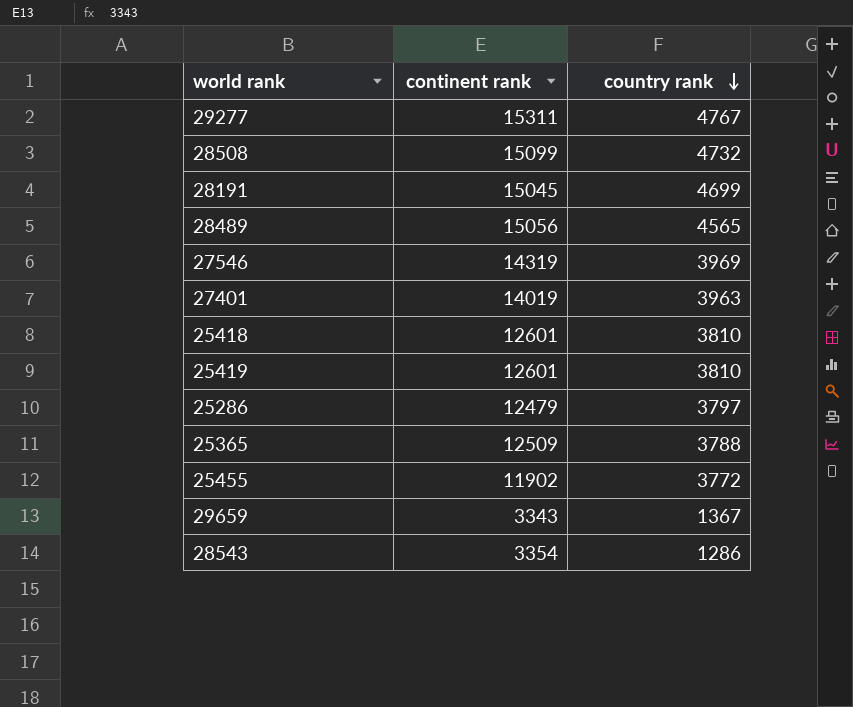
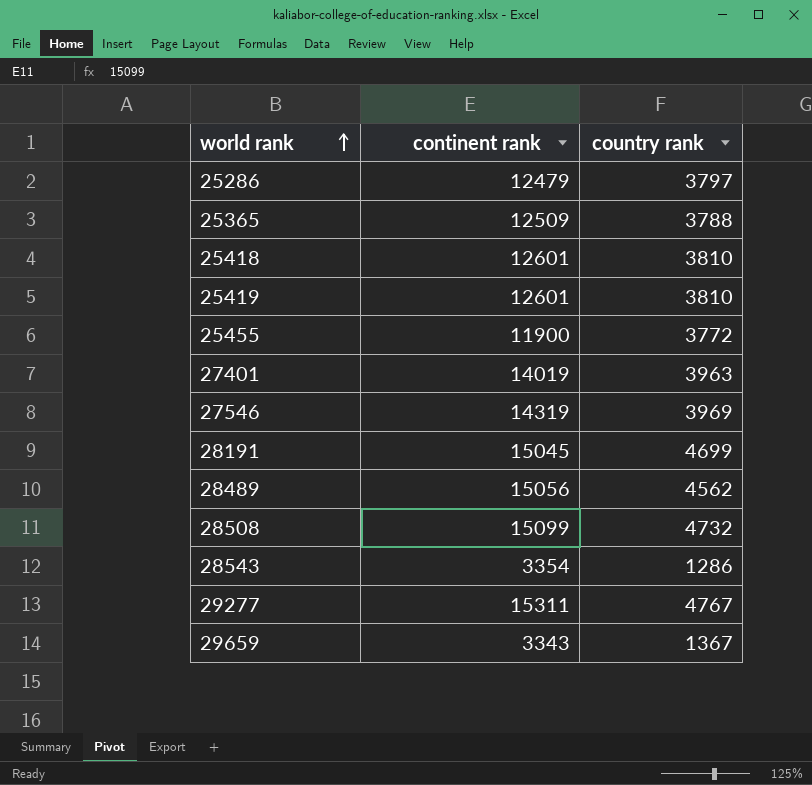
row order: country rank descending -> world rank ascending
25455 | continent rank: 11902 -> 11900
28489 | country rank: 4565 -> 4562

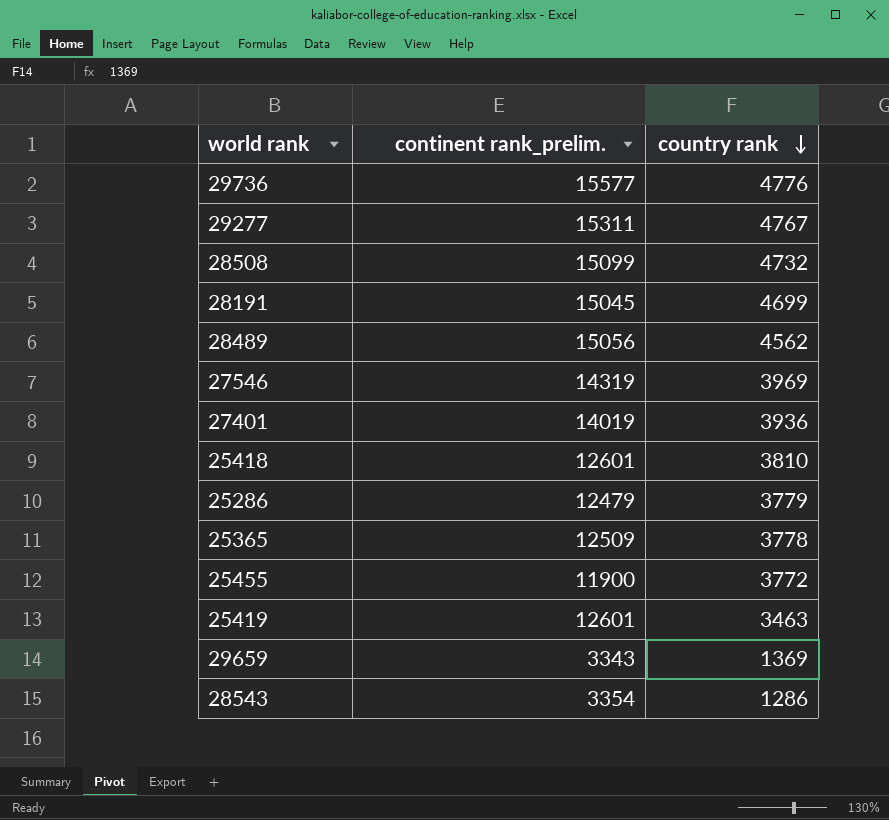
row order: world rank ascending -> country rank descending
column name: continent rank -> continent rank_prelim.
row 29736: none -> 15577 | 4776
27401 | country rank: 3963 -> 3936
25286 | country rank: 3797 -> 3779
25365 | country rank: 3788 -> 3778
25419 | country rank: 3810 -> 3463
29659 | country rank: 1367 -> 1369

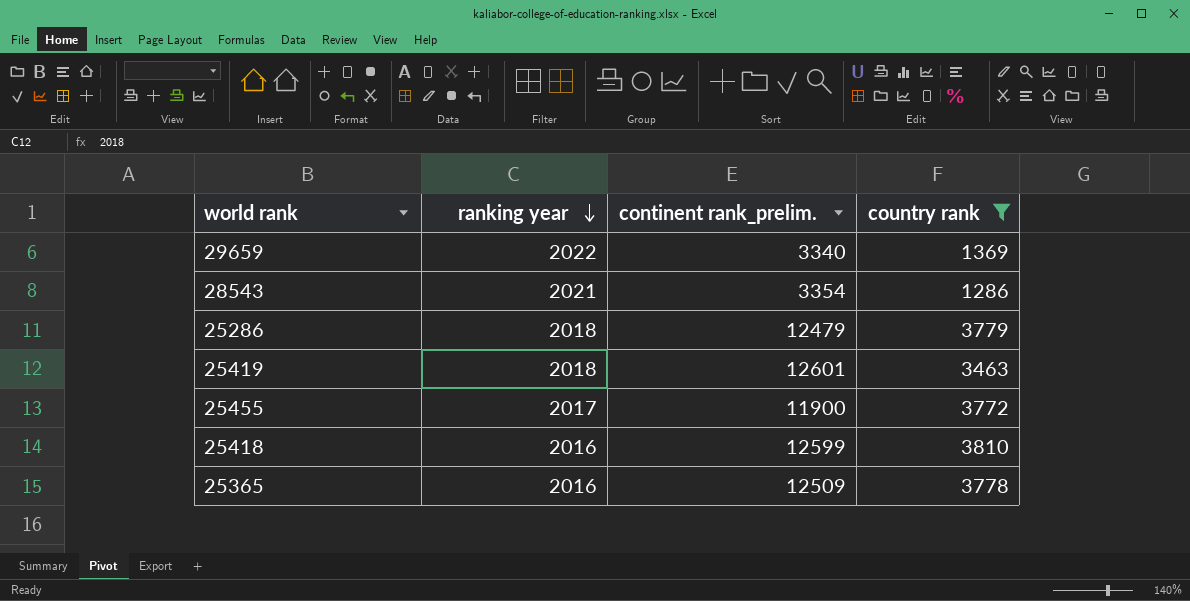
filter: none -> country rank <= 3810
row order: country rank descending -> ranking year descending
column ranking year | position: none -> 2
29659 | continent rank_prelim.: 3343 -> 3340
25418 | continent rank_prelim.: 12601 -> 12599

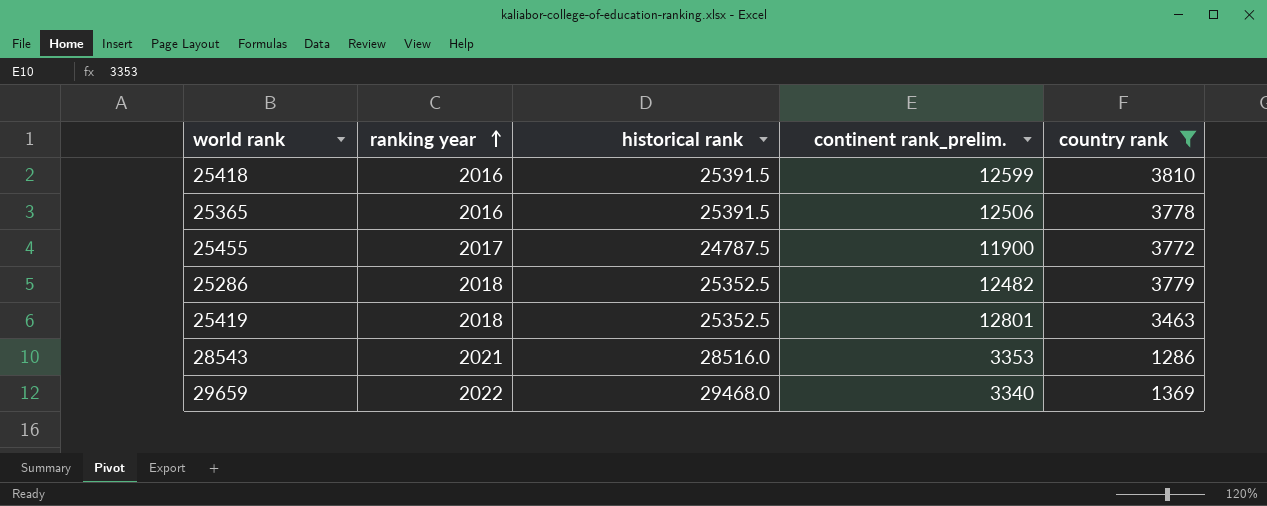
row order: ranking year descending -> ranking year ascending
column historical rank | position: none -> 3
25365 | continent rank_prelim.: 12509 -> 12506
25286 | continent rank_prelim.: 12479 -> 12482
25419 | continent rank_prelim.: 12601 -> 12801
28543 | continent rank_prelim.: 3354 -> 3353

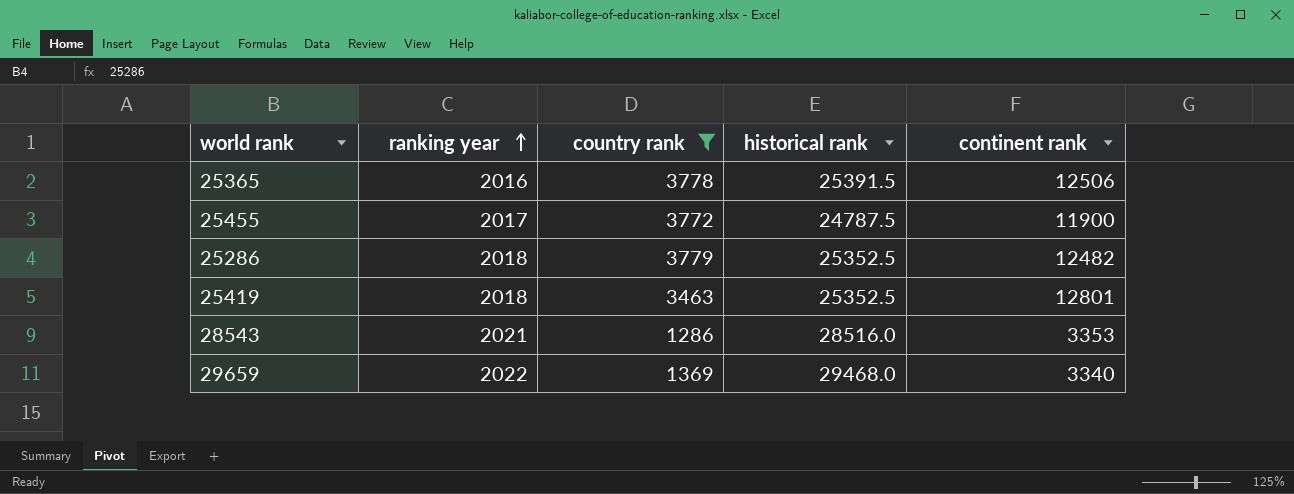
column country rank | position: 5 -> 3
column name: continent rank_prelim. -> continent rank
row 25418: 2016 | 25391.5 | 12599 | 3810 -> none

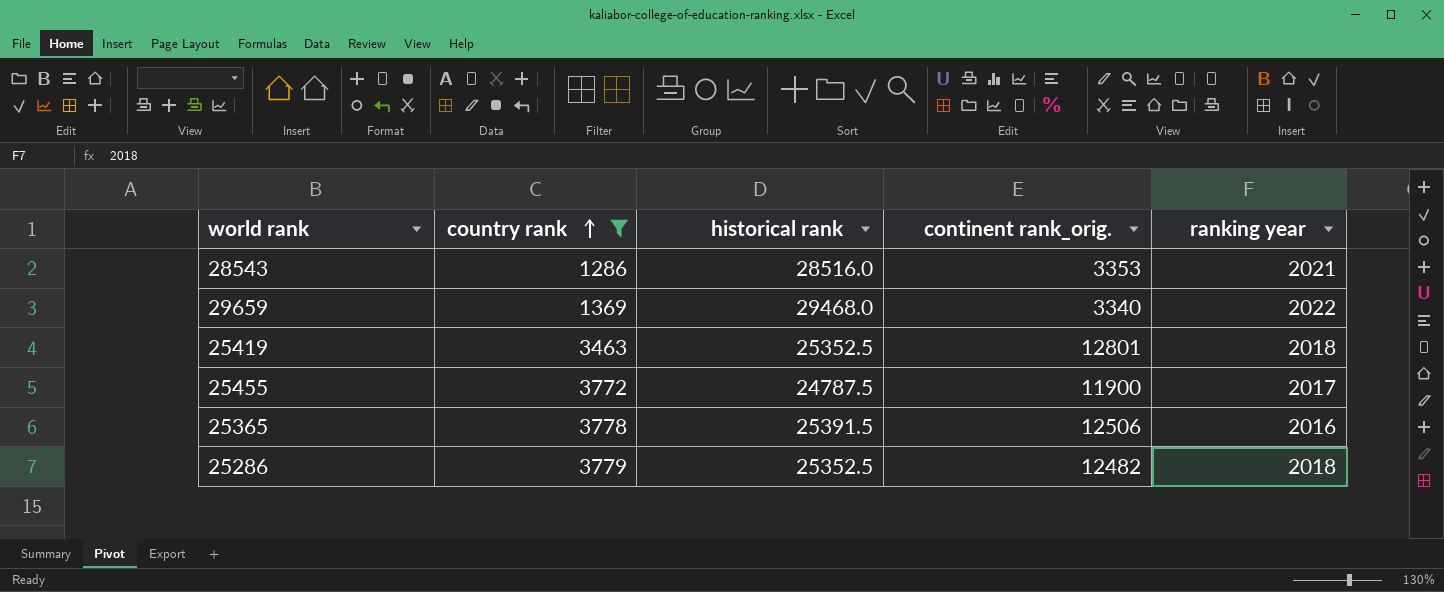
row order: ranking year ascending -> country rank ascending
column name: continent rank -> continent rank_orig.
column ranking year | position: 2 -> 5

